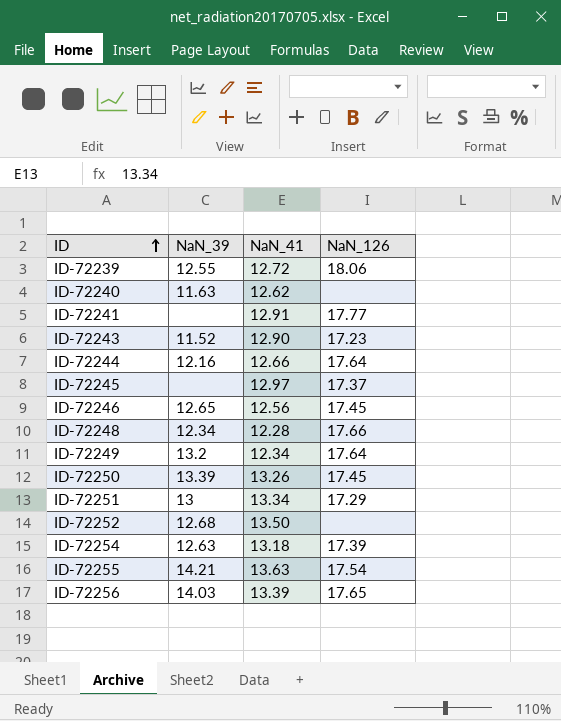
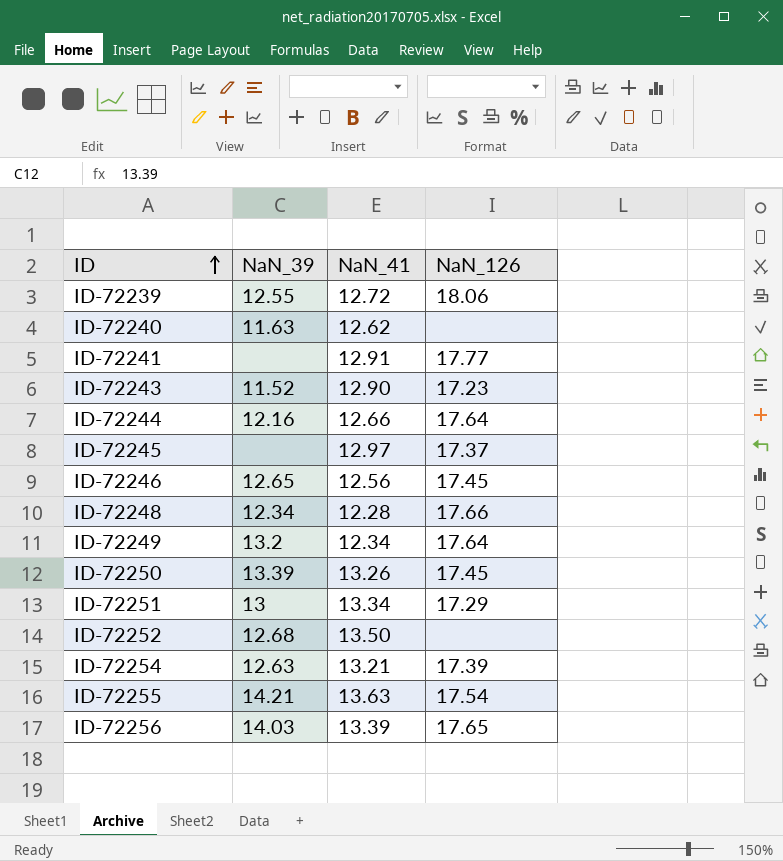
ID-72254 | NaN_41: 13.18 -> 13.21

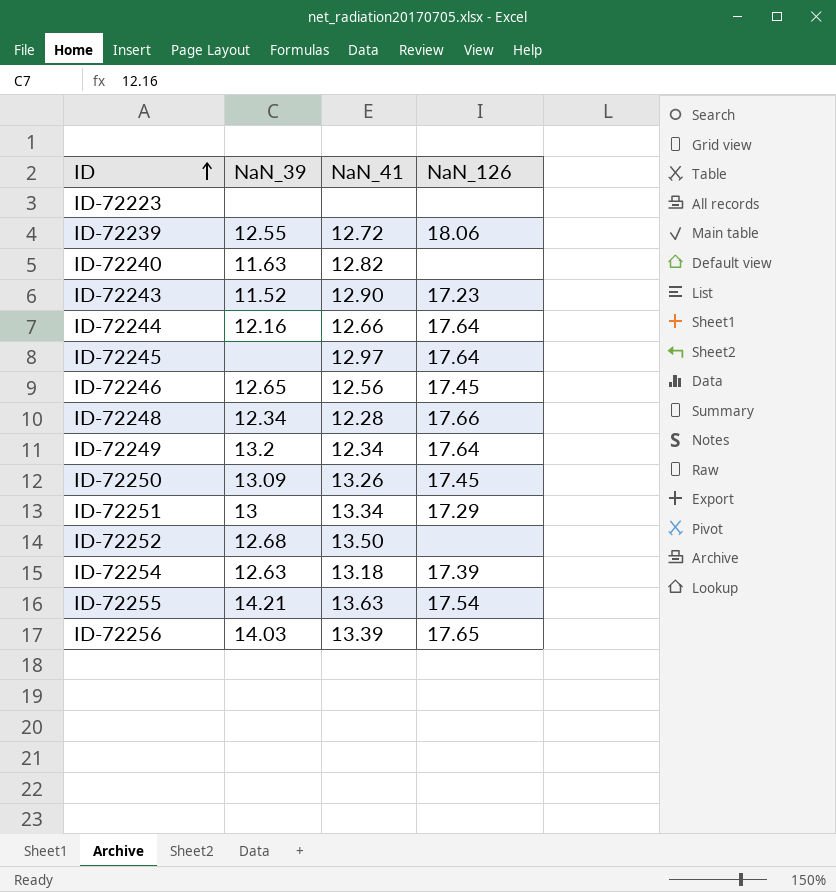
row ID-72241: none | 12.91 | 17.77 -> none
row ID-72223: none -> none | none | none
ID-72240 | NaN_41: 12.62 -> 12.82
ID-72245 | NaN_126: 17.37 -> 17.64
ID-72250 | NaN_39: 13.39 -> 13.09
ID-72254 | NaN_41: 13.21 -> 13.18

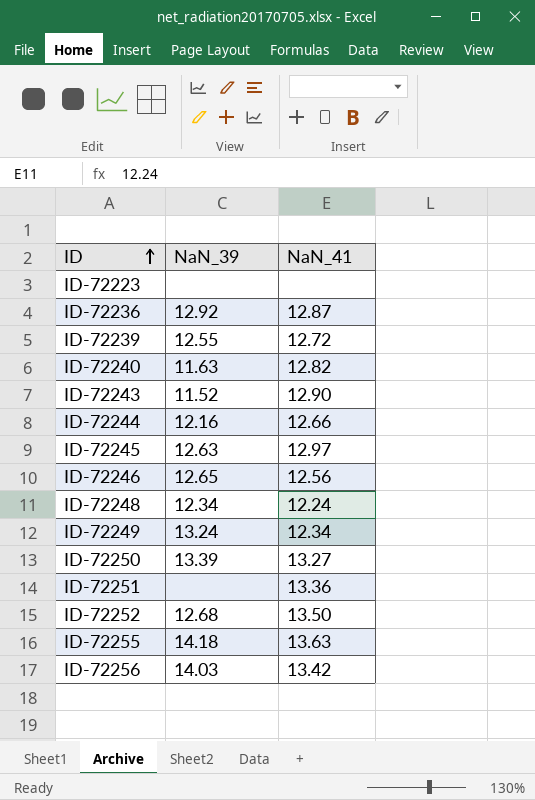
column NaN_126 | position: 4 -> none
row ID-72254: 12.63 | 13.18 | 17.39 -> none
row ID-72236: none -> 12.92 | 12.87
ID-72245 | NaN_39: none -> 12.63
ID-72248 | NaN_41: 12.28 -> 12.24
ID-72249 | NaN_39: 13.2 -> 13.24
ID-72250 | NaN_39: 13.09 -> 13.39
ID-72250 | NaN_41: 13.26 -> 13.27
ID-72251 | NaN_39: 13 -> none
ID-72251 | NaN_41: 13.34 -> 13.36
ID-72255 | NaN_39: 14.21 -> 14.18
ID-72256 | NaN_41: 13.39 -> 13.42

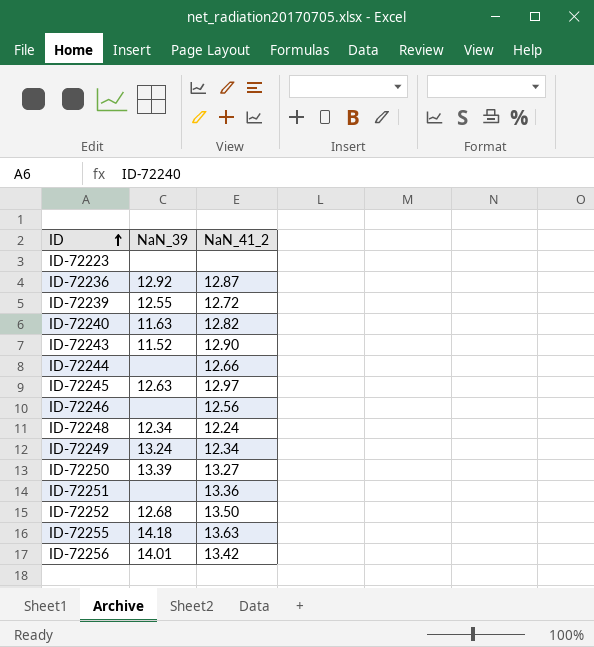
column name: NaN_41 -> NaN_41_2
ID-72244 | NaN_39: 12.16 -> none
ID-72246 | NaN_39: 12.65 -> none
ID-72256 | NaN_39: 14.03 -> 14.01

